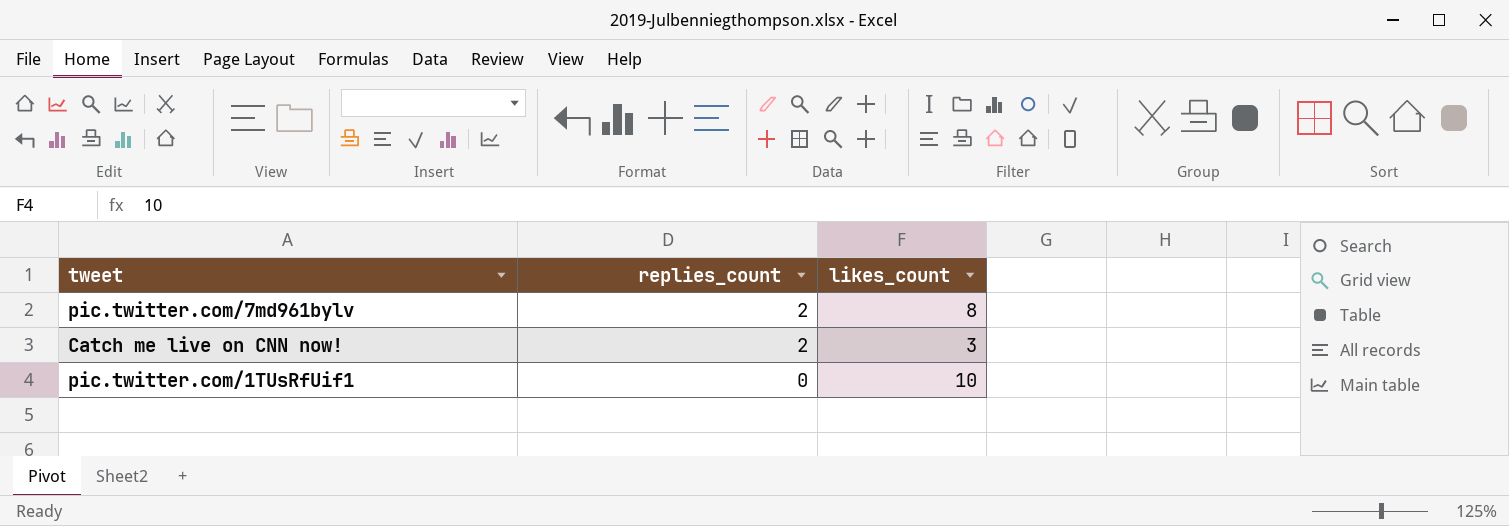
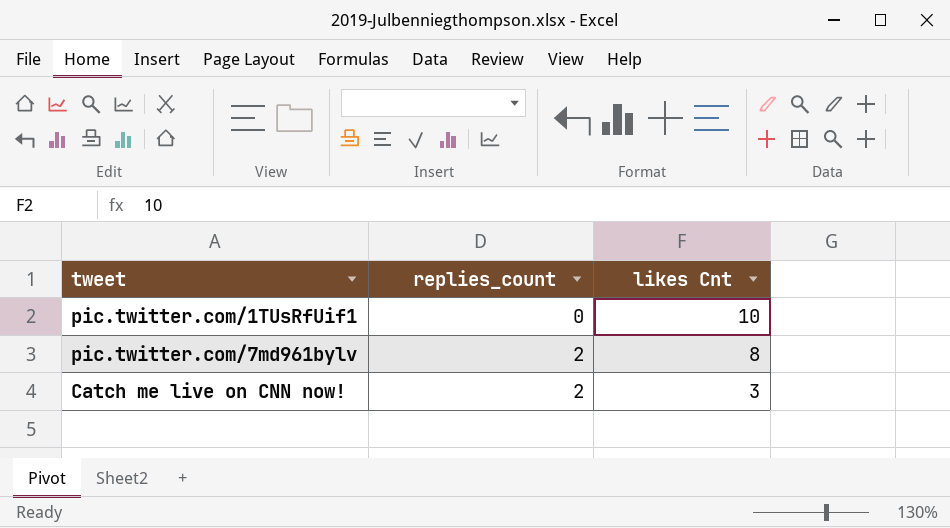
row order: replies_count descending -> replies_count ascending
column name: likes_count -> likes Cnt

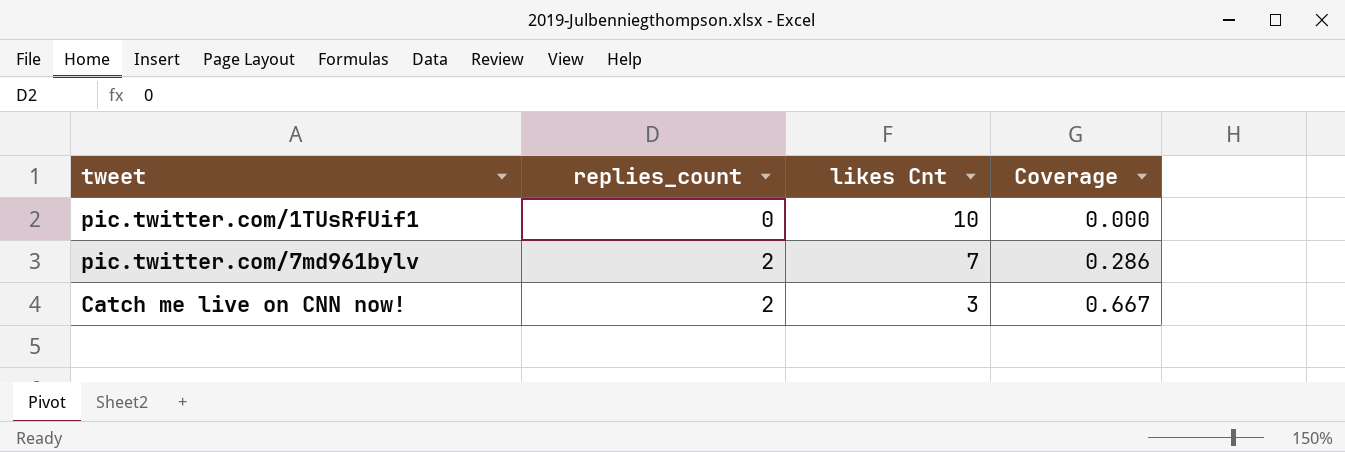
column Coverage | formula: none -> [replies_count] / [likes Cnt]
pic.twitter.com/7md961bylv | likes Cnt: 8 -> 7

